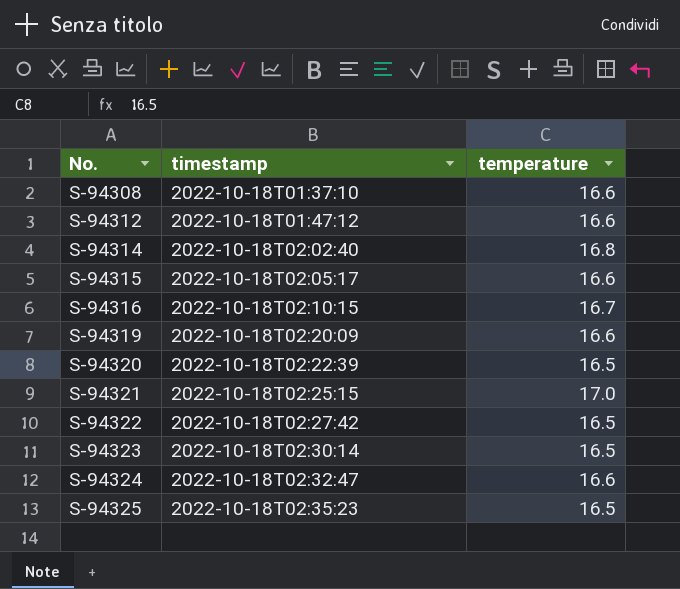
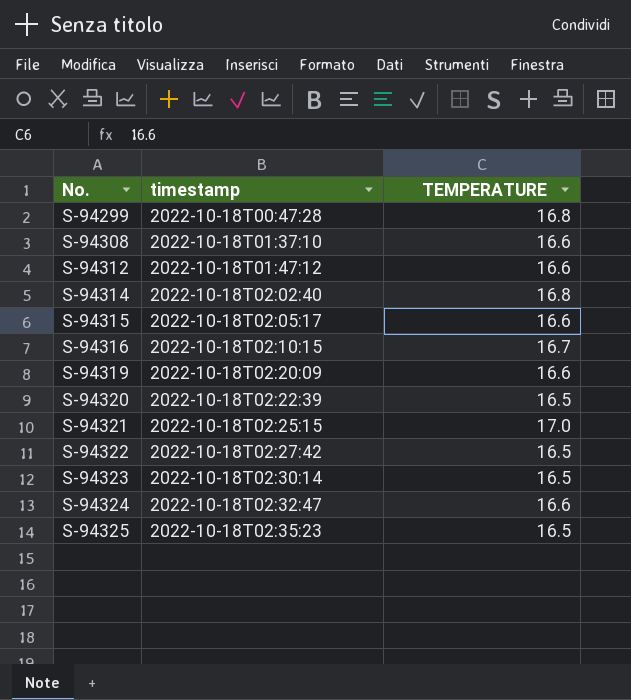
column name: temperature -> TEMPERATURE
row S-94299: none -> 2022-10-18T00:47:28 | 16.8

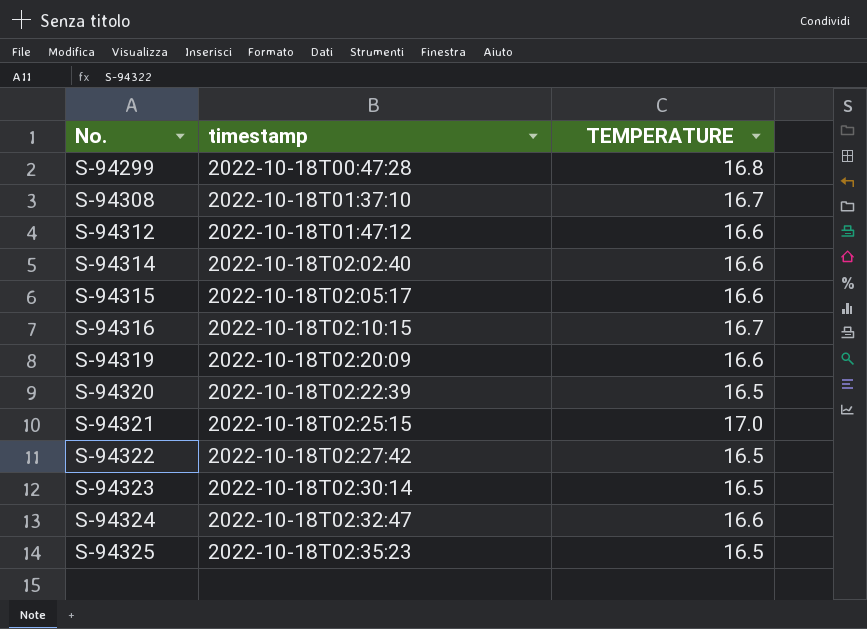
S-94308 | TEMPERATURE: 16.6 -> 16.7
S-94314 | TEMPERATURE: 16.8 -> 16.6

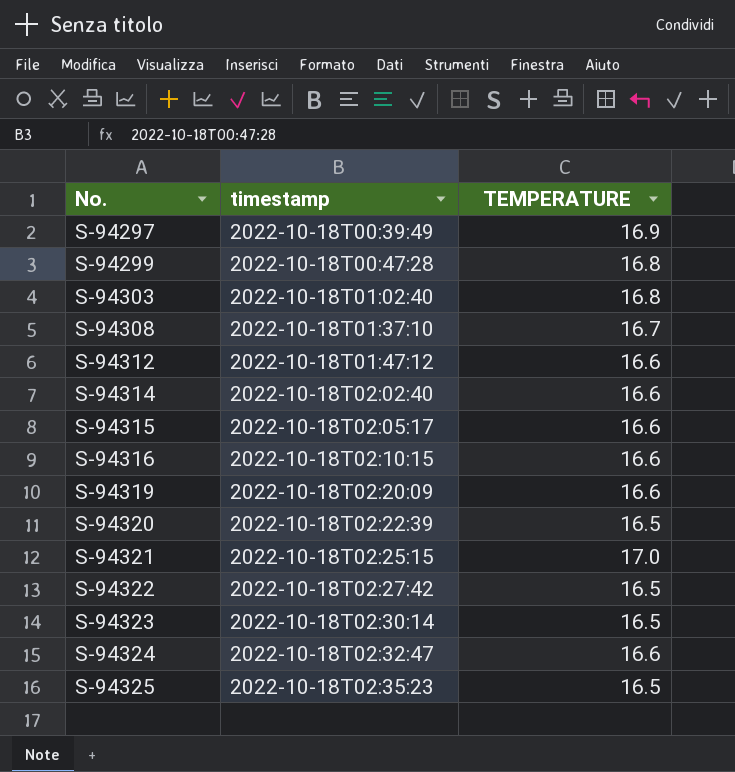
row S-94297: none -> 2022-10-18T00:39:49 | 16.9
row S-94303: none -> 2022-10-18T01:02:40 | 16.8
S-94316 | TEMPERATURE: 16.7 -> 16.6

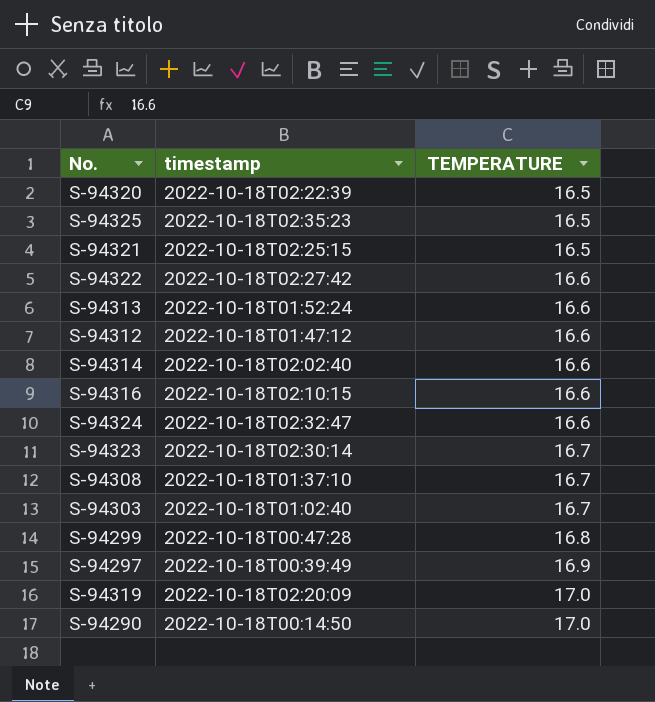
row order: No. ascending -> TEMPERATURE ascending
row S-94315: 2022-10-18T02:05:17 | 16.6 -> none
S-94321 | TEMPERATURE: 17.0 -> 16.5
S-94322 | TEMPERATURE: 16.5 -> 16.6
row S-94313: none -> 2022-10-18T01:52:24 | 16.6
S-94323 | TEMPERATURE: 16.5 -> 16.7
S-94303 | TEMPERATURE: 16.8 -> 16.7
S-94319 | TEMPERATURE: 16.6 -> 17.0
row S-94290: none -> 2022-10-18T00:14:50 | 17.0

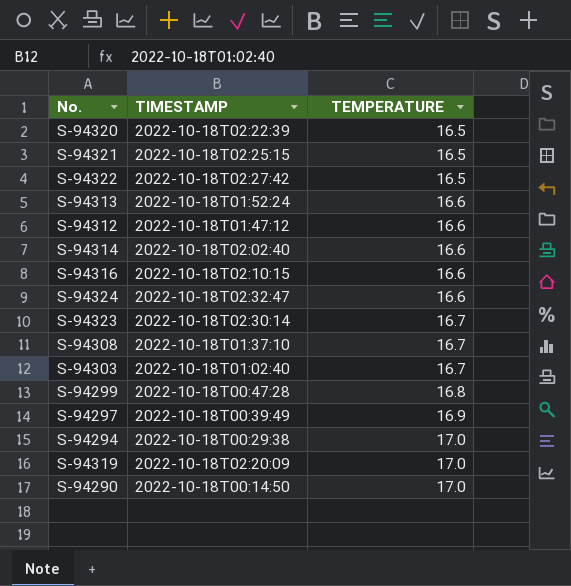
column name: timestamp -> TIMESTAMP
row S-94325: 2022-10-18T02:35:23 | 16.5 -> none
S-94322 | TEMPERATURE: 16.6 -> 16.5
row S-94294: none -> 2022-10-18T00:29:38 | 17.0

